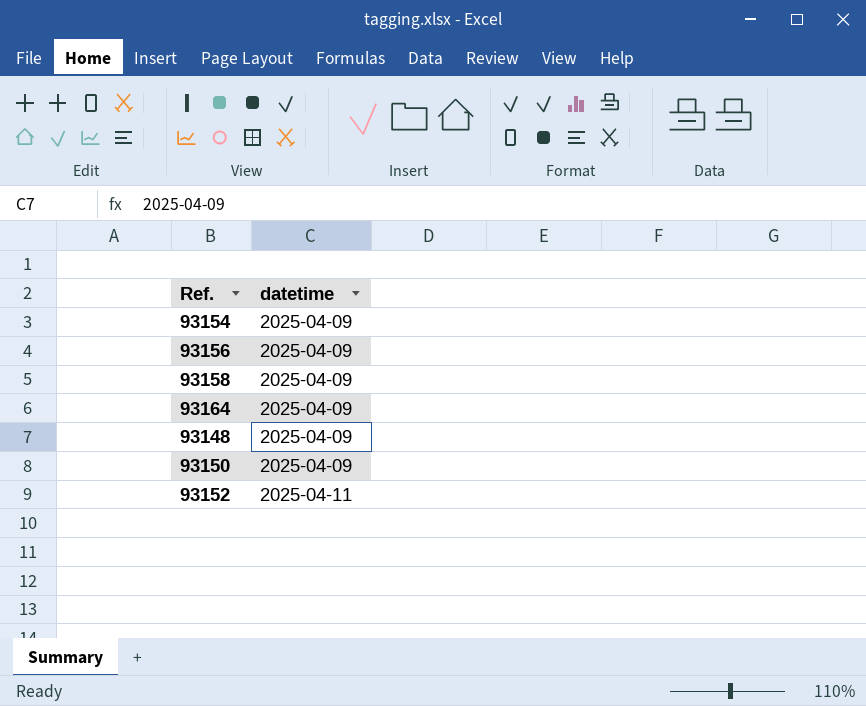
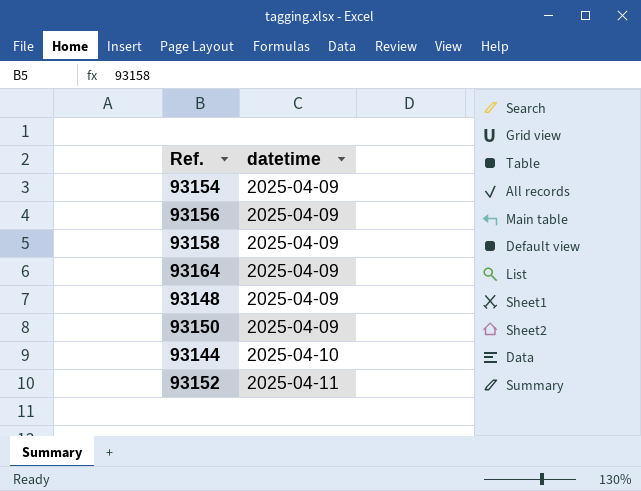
row 93144: none -> 2025-04-10

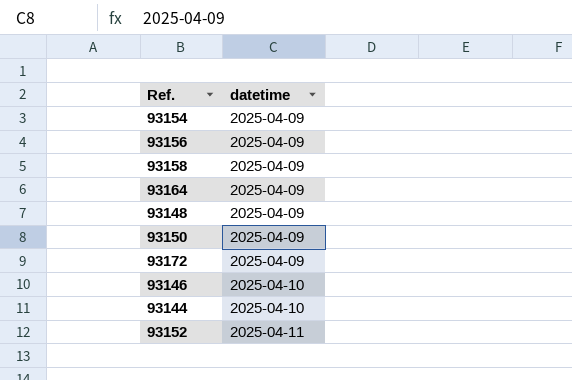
row 93172: none -> 2025-04-09
row 93146: none -> 2025-04-10

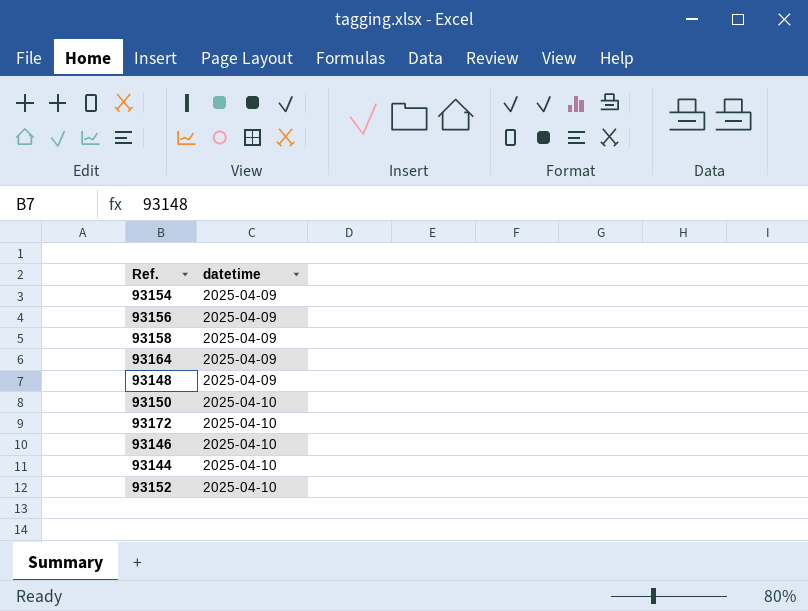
93150 | datetime: 2025-04-09 -> 2025-04-10
93172 | datetime: 2025-04-09 -> 2025-04-10
93152 | datetime: 2025-04-11 -> 2025-04-10

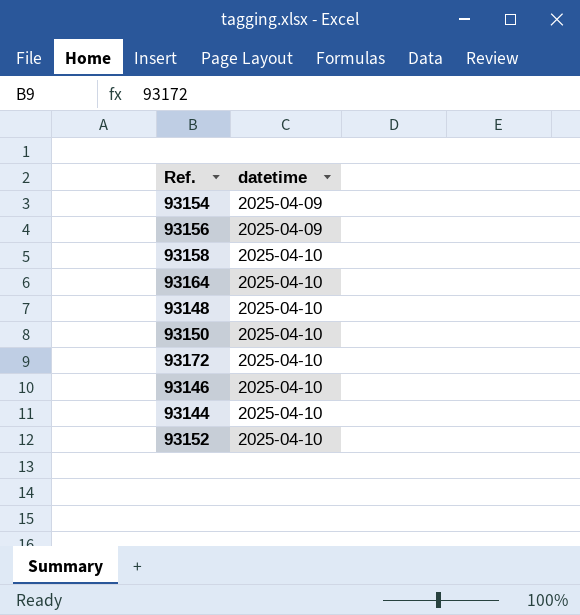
93158 | datetime: 2025-04-09 -> 2025-04-10
93164 | datetime: 2025-04-09 -> 2025-04-10
93148 | datetime: 2025-04-09 -> 2025-04-10

